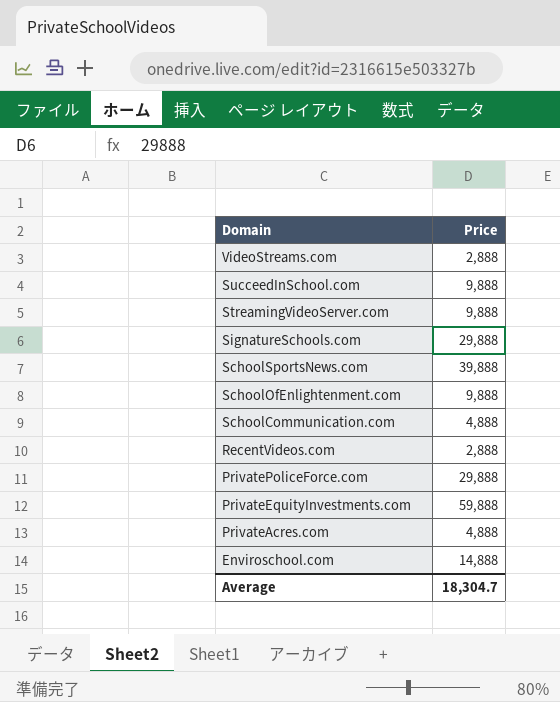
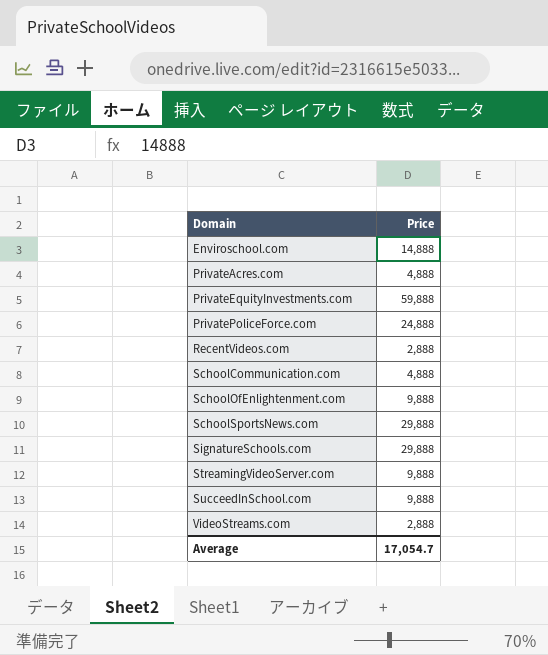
row order: Domain descending -> Domain ascending
PrivatePoliceForce.com | Price: 29,888 -> 24,888
SchoolSportsNews.com | Price: 39,888 -> 29,888
Average | Price: 18,304.7 -> 17,054.7

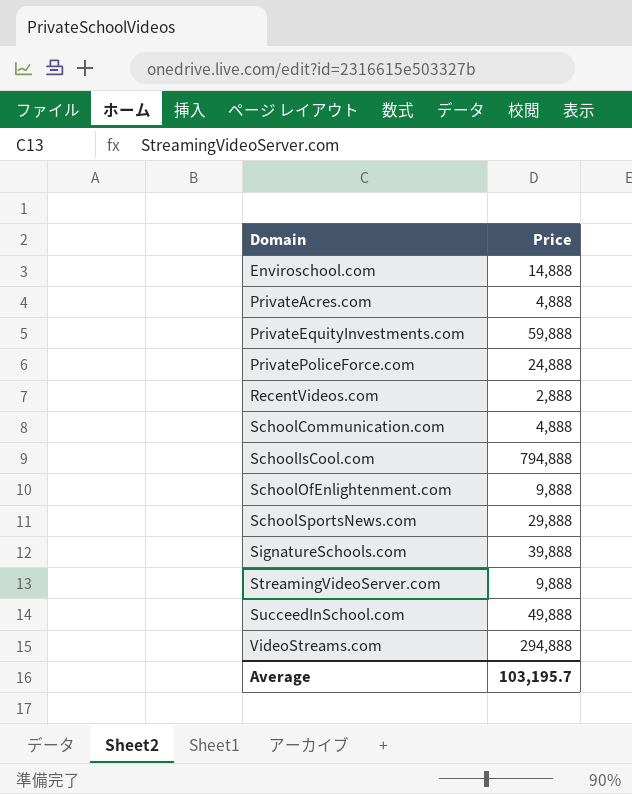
row SchoolIsCool.com: none -> 794,888
SignatureSchools.com | Price: 29,888 -> 39,888
SucceedInSchool.com | Price: 9,888 -> 49,888
VideoStreams.com | Price: 2,888 -> 294,888
Average | Price: 17,054.7 -> 103,195.7

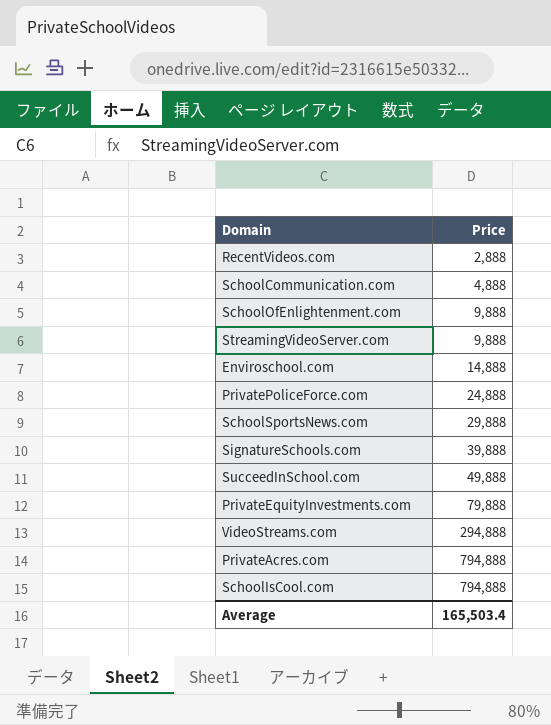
row order: Domain ascending -> Price ascending
PrivateEquityInvestments.com | Price: 59,888 -> 79,888
PrivateAcres.com | Price: 4,888 -> 794,888
Average | Price: 103,195.7 -> 165,503.4

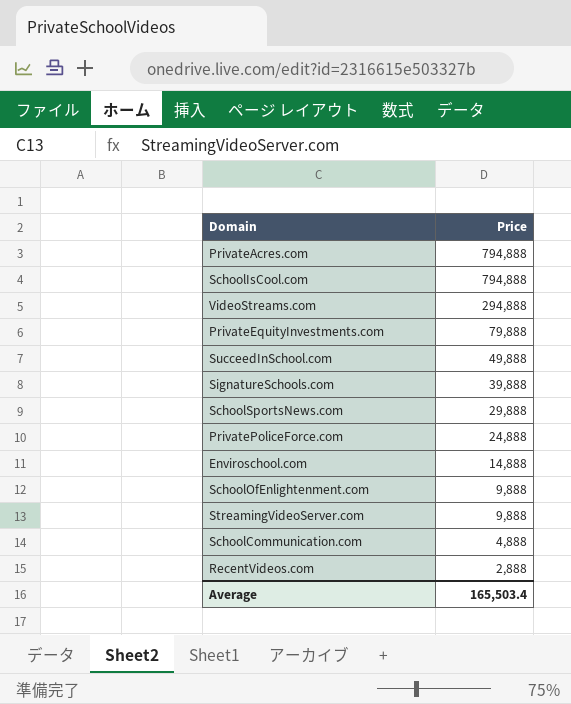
row order: Price ascending -> Price descending

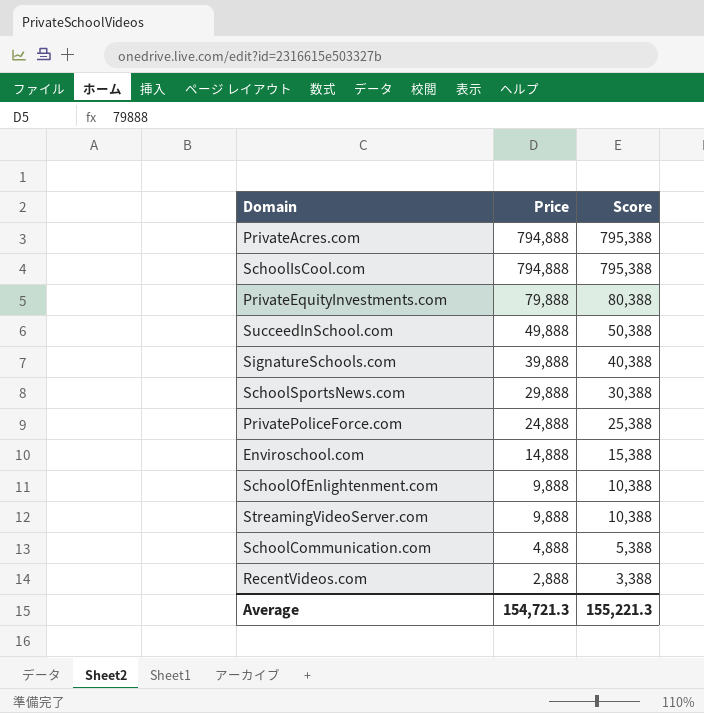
column Score | formula: none -> [Price] + 500
row VideoStreams.com: 294,888 -> none
Average | Price: 165,503.4 -> 154,721.3

